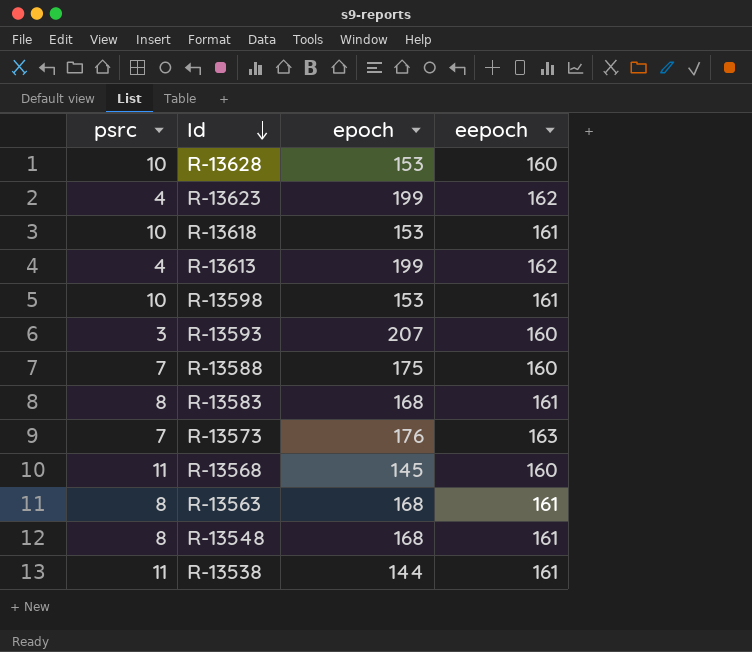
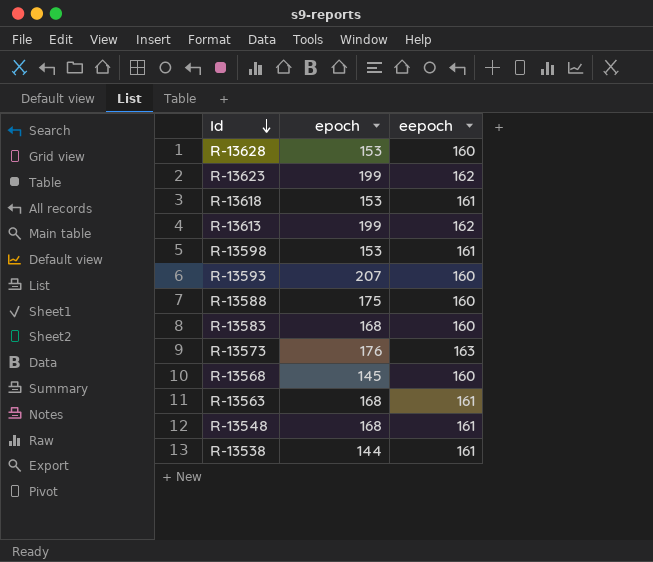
column psrc | position: 1 -> none
R-13583 | eepoch: 161 -> 160

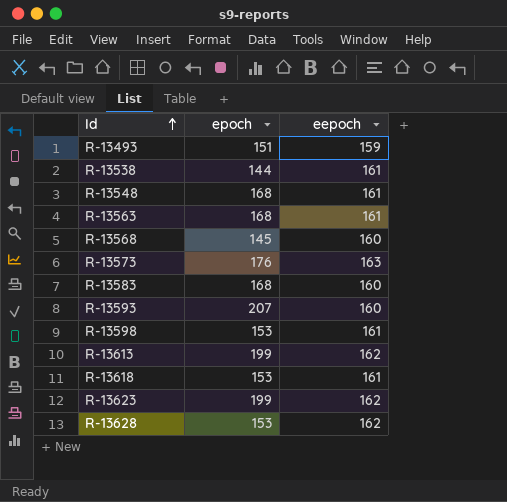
row order: Id descending -> Id ascending
row R-13588: 175 | 160 -> none
row R-13493: none -> 151 | 159
R-13628 | eepoch: 160 -> 162

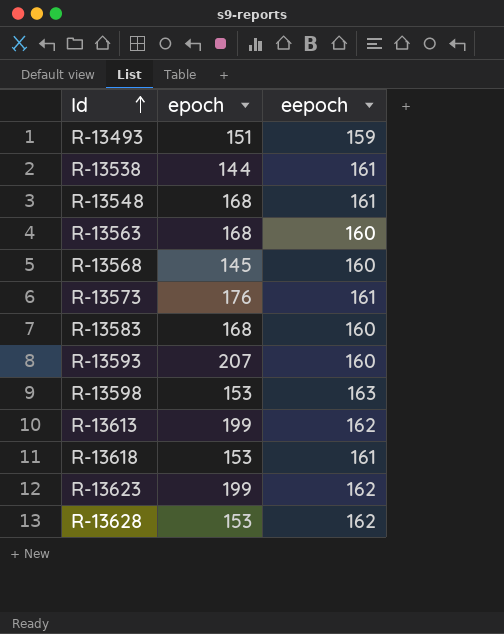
R-13563 | eepoch: 161 -> 160
R-13573 | eepoch: 163 -> 161
R-13598 | eepoch: 161 -> 163

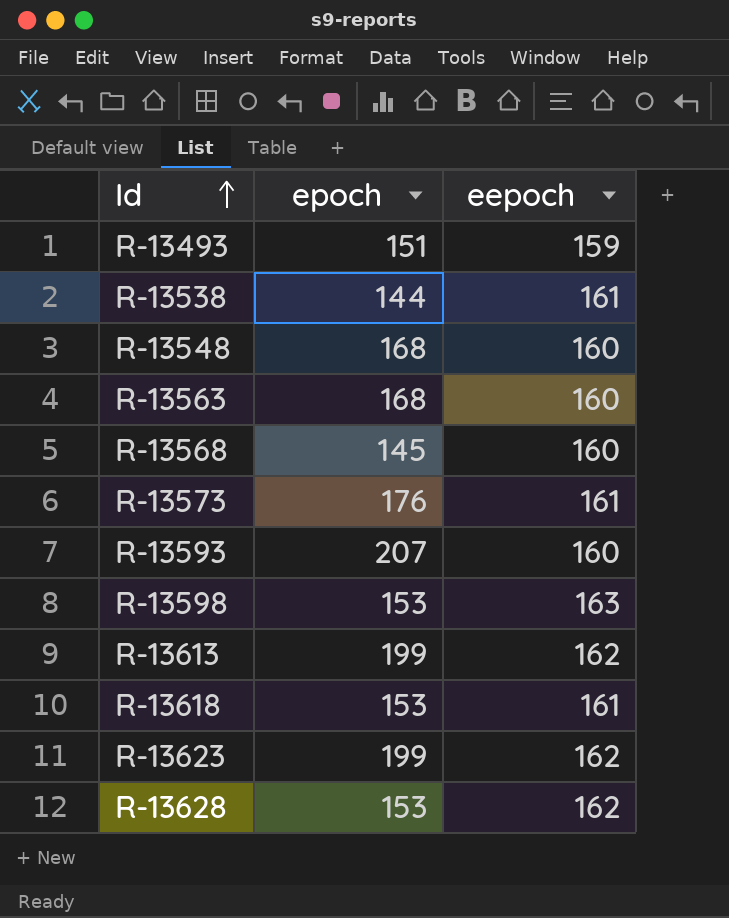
row R-13583: 168 | 160 -> none
R-13548 | eepoch: 161 -> 160

